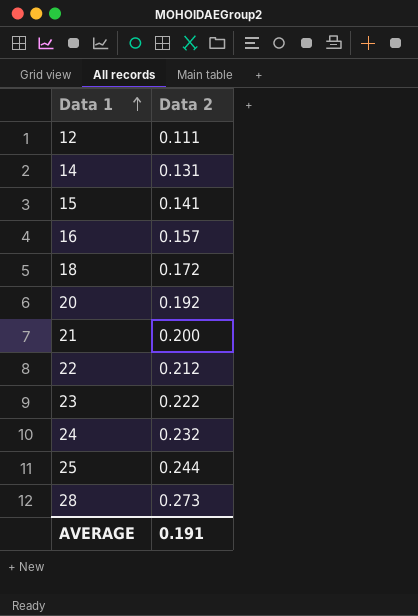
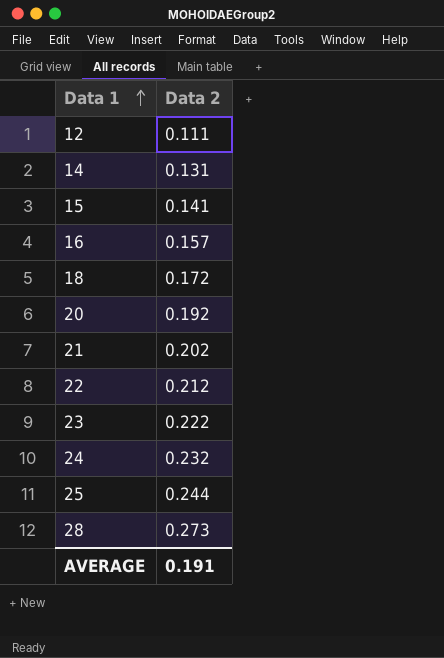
21 | Data 2: 0.200 -> 0.202

